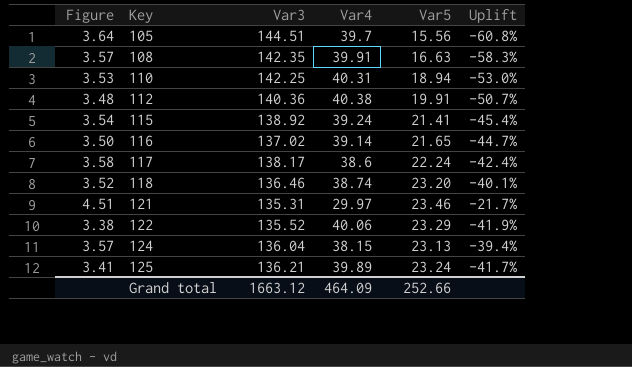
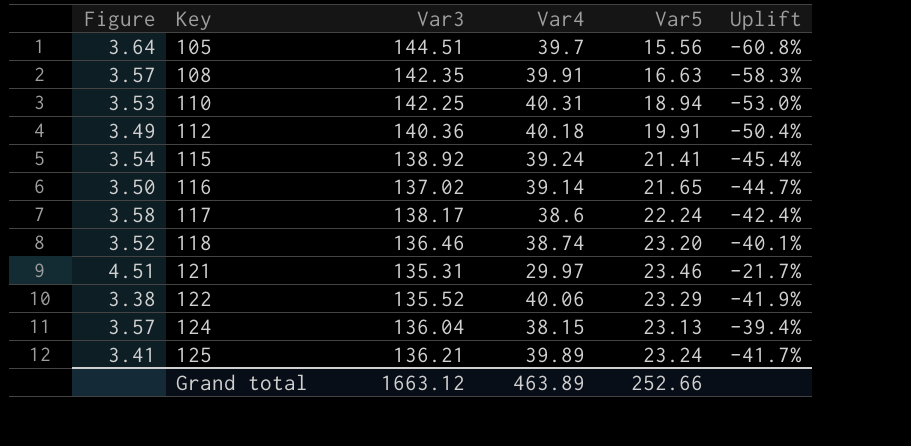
112 | Figure: 3.48 -> 3.49
112 | Var4: 40.38 -> 40.18
112 | Uplift: -50.7% -> -50.4%
Grand total | Var4: 464.09 -> 463.89

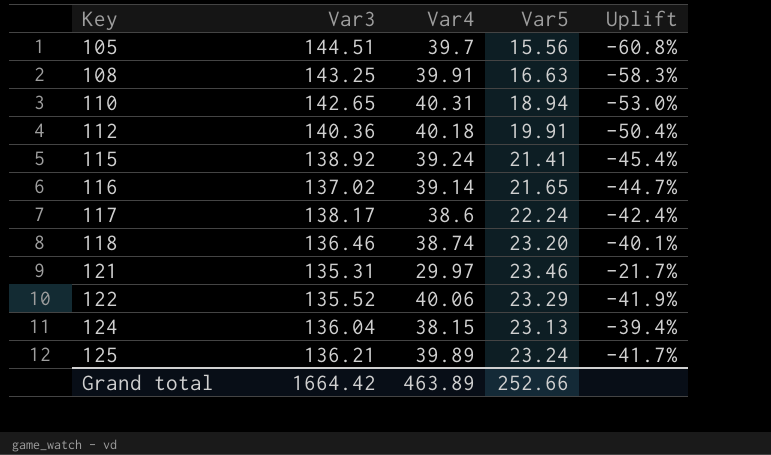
column Figure | formula: [Var3] / [Var4] -> none
108 | Var3: 142.35 -> 143.25
110 | Var3: 142.25 -> 142.65
Grand total | Var3: 1663.12 -> 1664.42

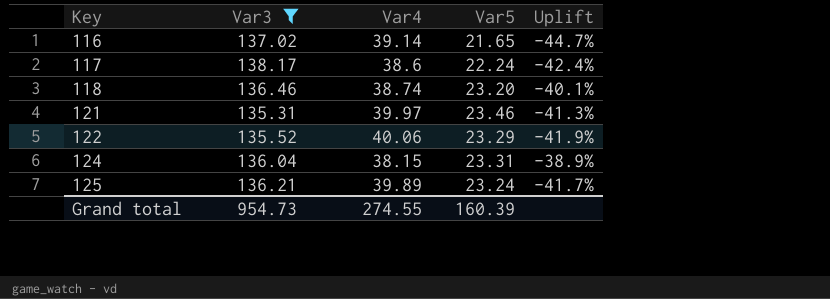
filter: none -> Var3 <= 138.17
121 | Var4: 29.97 -> 39.97
121 | Uplift: -21.7% -> -41.3%
124 | Var5: 23.13 -> 23.31
124 | Uplift: -39.4% -> -38.9%
Grand total | Var3: 1664.42 -> 954.73
Grand total | Var4: 463.89 -> 274.55
Grand total | Var5: 252.66 -> 160.39

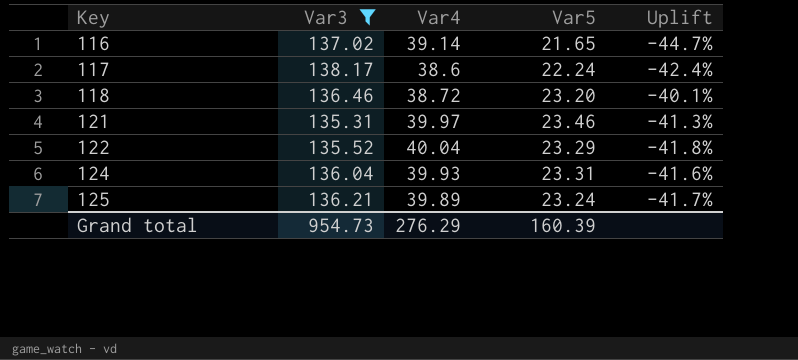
118 | Var4: 38.74 -> 38.72
122 | Var4: 40.06 -> 40.04
122 | Uplift: -41.9% -> -41.8%
124 | Var4: 38.15 -> 39.93
124 | Uplift: -38.9% -> -41.6%
Grand total | Var4: 274.55 -> 276.29

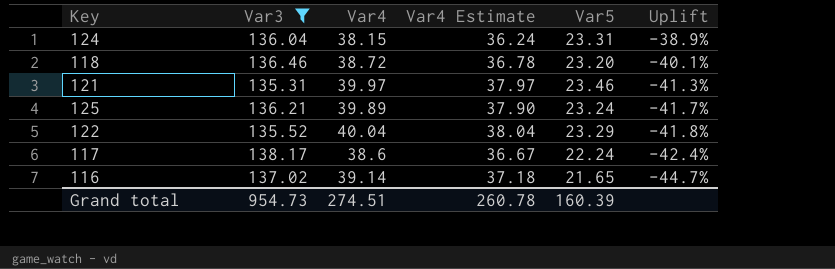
row order: Key ascending -> Uplift descending
column Var4 Estimate | formula: none -> [Var4] * 0.95
124 | Var4: 39.93 -> 38.15
124 | Uplift: -41.6% -> -38.9%
Grand total | Var4: 276.29 -> 274.51

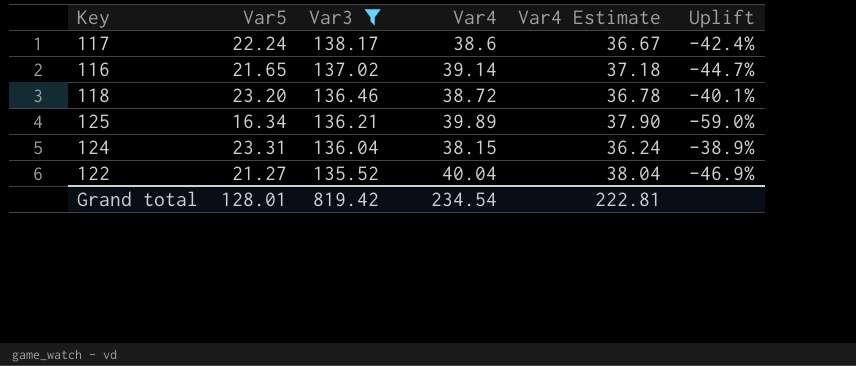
row order: Uplift descending -> Var3 descending
column Var5 | position: 5 -> 2
row 121: 135.31 | 39.97 | 37.97 | 23.46 | -41.3% -> none
125 | Var5: 23.24 -> 16.34
125 | Uplift: -41.7% -> -59.0%
122 | Var5: 23.29 -> 21.27
122 | Uplift: -41.8% -> -46.9%
Grand total | Var5: 160.39 -> 128.01
Grand total | Var3: 954.73 -> 819.42
Grand total | Var4: 274.51 -> 234.54
Grand total | Var4 Estimate: 260.78 -> 222.81

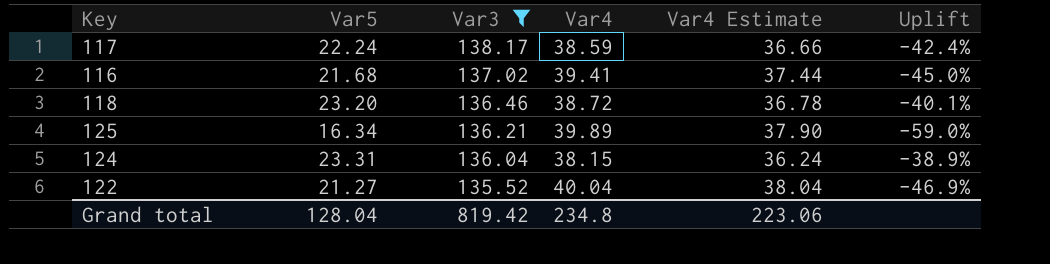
117 | Var4: 38.6 -> 38.59
117 | Var4 Estimate: 36.67 -> 36.66
116 | Var5: 21.65 -> 21.68
116 | Var4: 39.14 -> 39.41
116 | Var4 Estimate: 37.18 -> 37.44
116 | Uplift: -44.7% -> -45.0%
Grand total | Var5: 128.01 -> 128.04
Grand total | Var4: 234.54 -> 234.8
Grand total | Var4 Estimate: 222.81 -> 223.06

